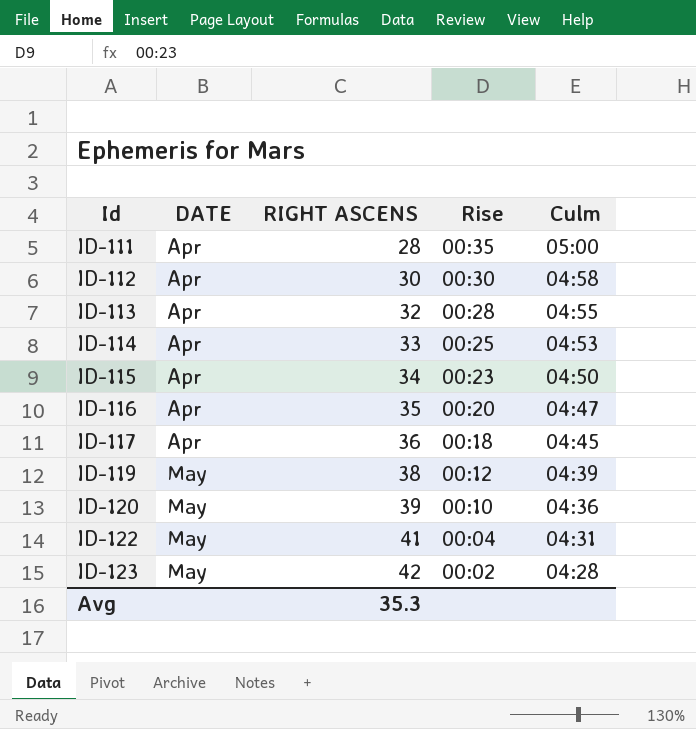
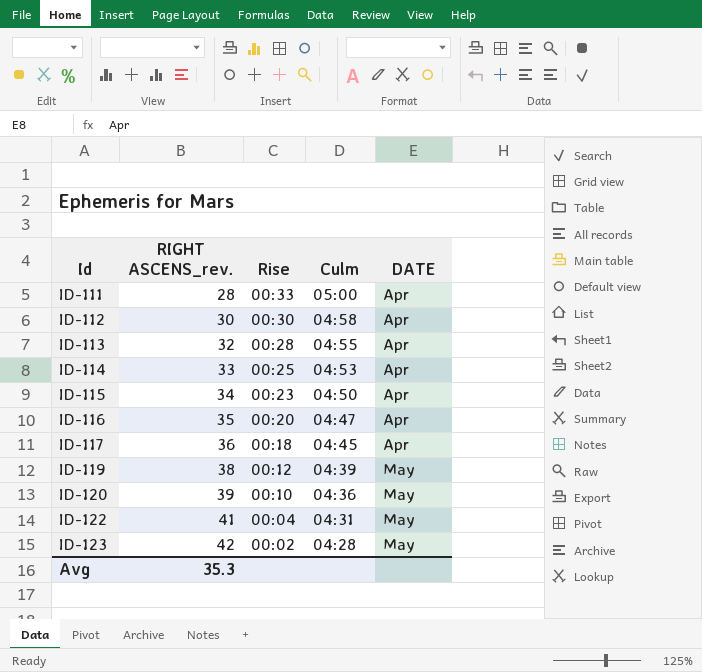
column name: RIGHT ASCENS -> RIGHT ASCENS_rev.
column DATE | position: 2 -> 5
ID-111 | Rise: 00:35 -> 00:33

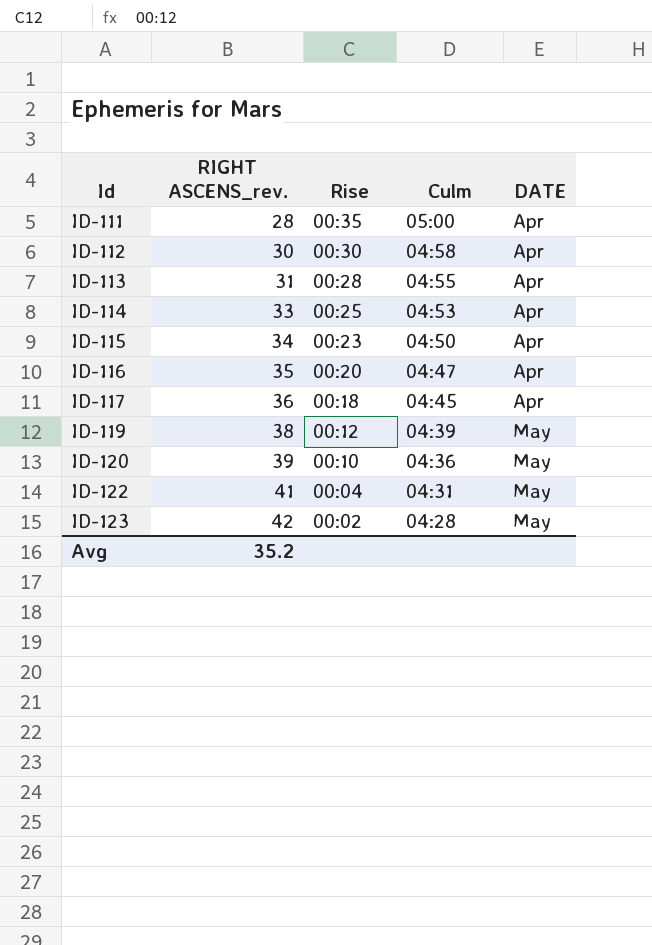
ID-111 | Rise: 00:33 -> 00:35
ID-113 | RIGHT ASCENS_rev.: 32 -> 31
Avg | RIGHT ASCENS_rev.: 35.3 -> 35.2

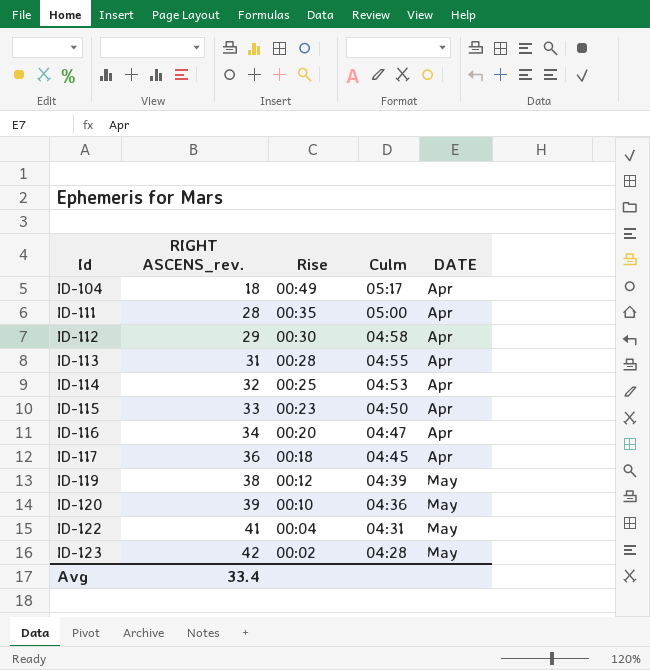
row ID-104: none -> 18 | 00:49 | 05:17 | Apr
ID-112 | RIGHT ASCENS_rev.: 30 -> 29
ID-114 | RIGHT ASCENS_rev.: 33 -> 32
ID-115 | RIGHT ASCENS_rev.: 34 -> 33
ID-116 | RIGHT ASCENS_rev.: 35 -> 34
Avg | RIGHT ASCENS_rev.: 35.2 -> 33.4

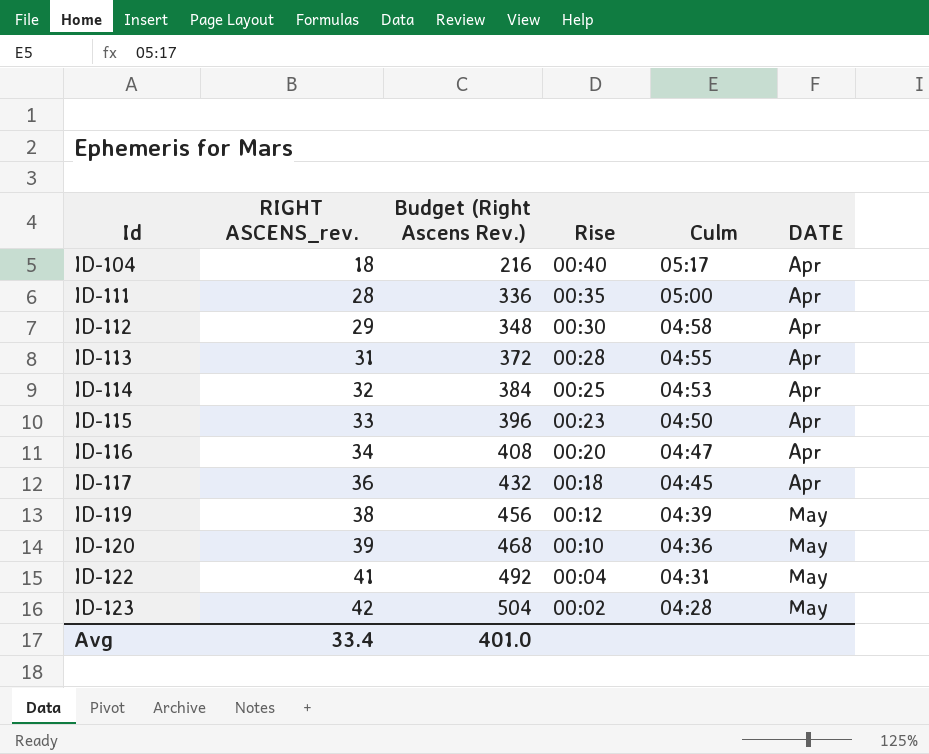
column Budget (Right Ascens Rev.) | formula: none -> [RIGHT ASCENS_rev.] * 12
ID-104 | Rise: 00:49 -> 00:40

